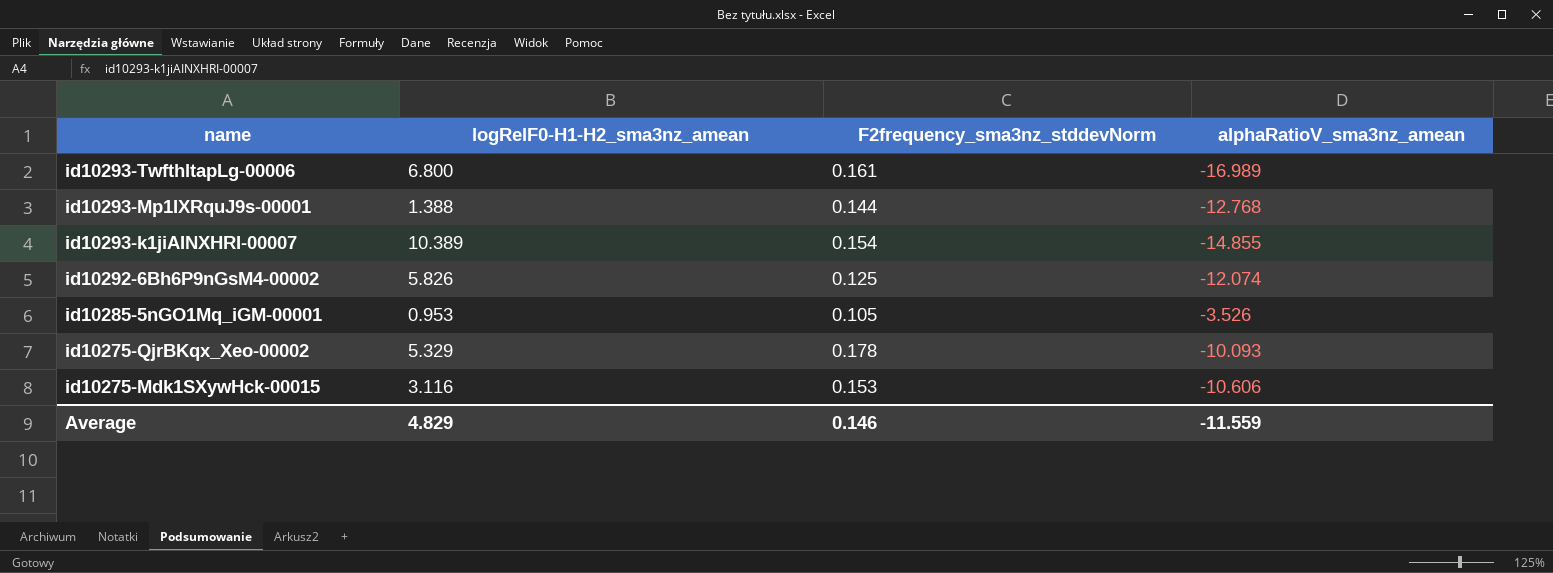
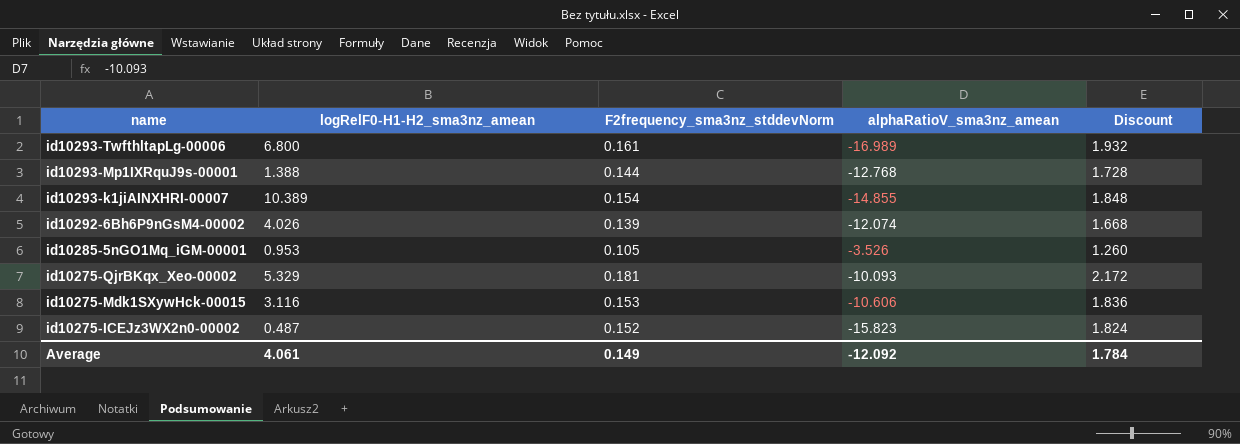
column Discount | formula: none -> [F2frequency_sma3nz_stddevNorm] * 12
id10292-6Bh6P9nGsM4-00002 | logRelF0-H1-H2_sma3nz_amean: 5.826 -> 4.026
id10292-6Bh6P9nGsM4-00002 | F2frequency_sma3nz_stddevNorm: 0.125 -> 0.139
id10275-QjrBKqx_Xeo-00002 | F2frequency_sma3nz_stddevNorm: 0.178 -> 0.181
row id10275-ICEJz3WX2n0-00002: none -> 0.487 | 0.152 | -15.823 | 1.824
Average | logRelF0-H1-H2_sma3nz_amean: 4.829 -> 4.061
Average | F2frequency_sma3nz_stddevNorm: 0.146 -> 0.149
Average | alphaRatioV_sma3nz_amean: -11.559 -> -12.092

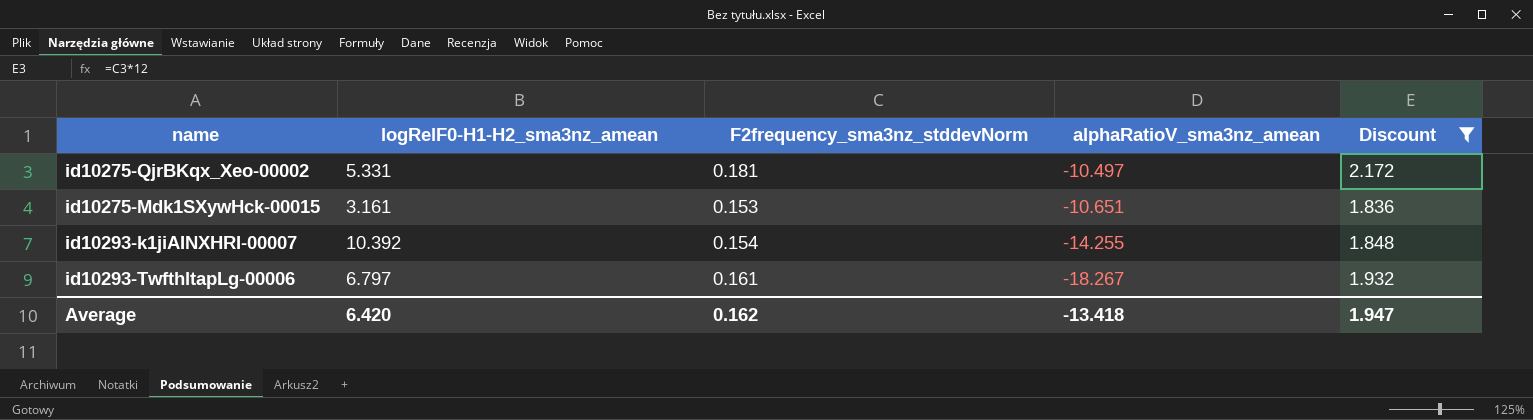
filter: none -> Discount >= 1.836
row order: name descending -> alphaRatioV_sma3nz_amean descending
id10275-QjrBKqx_Xeo-00002 | logRelF0-H1-H2_sma3nz_amean: 5.329 -> 5.331
id10275-QjrBKqx_Xeo-00002 | alphaRatioV_sma3nz_amean: -10.093 -> -10.497
id10275-Mdk1SXywHck-00015 | logRelF0-H1-H2_sma3nz_amean: 3.116 -> 3.161
id10275-Mdk1SXywHck-00015 | alphaRatioV_sma3nz_amean: -10.606 -> -10.651
id10293-k1jiAINXHRI-00007 | logRelF0-H1-H2_sma3nz_amean: 10.389 -> 10.392
id10293-k1jiAINXHRI-00007 | alphaRatioV_sma3nz_amean: -14.855 -> -14.255
id10293-TwfthltapLg-00006 | logRelF0-H1-H2_sma3nz_amean: 6.800 -> 6.797
id10293-TwfthltapLg-00006 | alphaRatioV_sma3nz_amean: -16.989 -> -18.267
Average | logRelF0-H1-H2_sma3nz_amean: 4.061 -> 6.420
Average | F2frequency_sma3nz_stddevNorm: 0.149 -> 0.162
Average | alphaRatioV_sma3nz_amean: -12.092 -> -13.418
Average | Discount: 1.784 -> 1.947

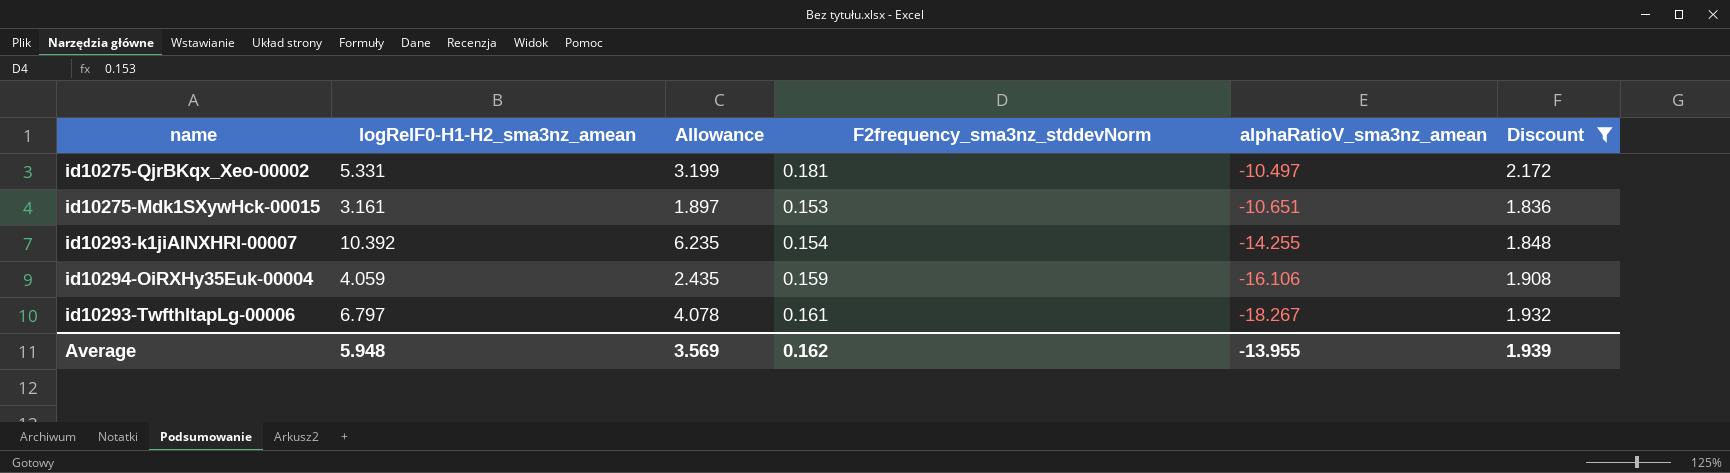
column Allowance | formula: none -> [logRelF0-H1-H2_sma3nz_amean] * 0.6
row id10294-OiRXHy35Euk-00004: none -> 4.059 | 2.435 | 0.159 | -16.106 | 1.908
Average | logRelF0-H1-H2_sma3nz_amean: 6.420 -> 5.948
Average | alphaRatioV_sma3nz_amean: -13.418 -> -13.955
Average | Discount: 1.947 -> 1.939

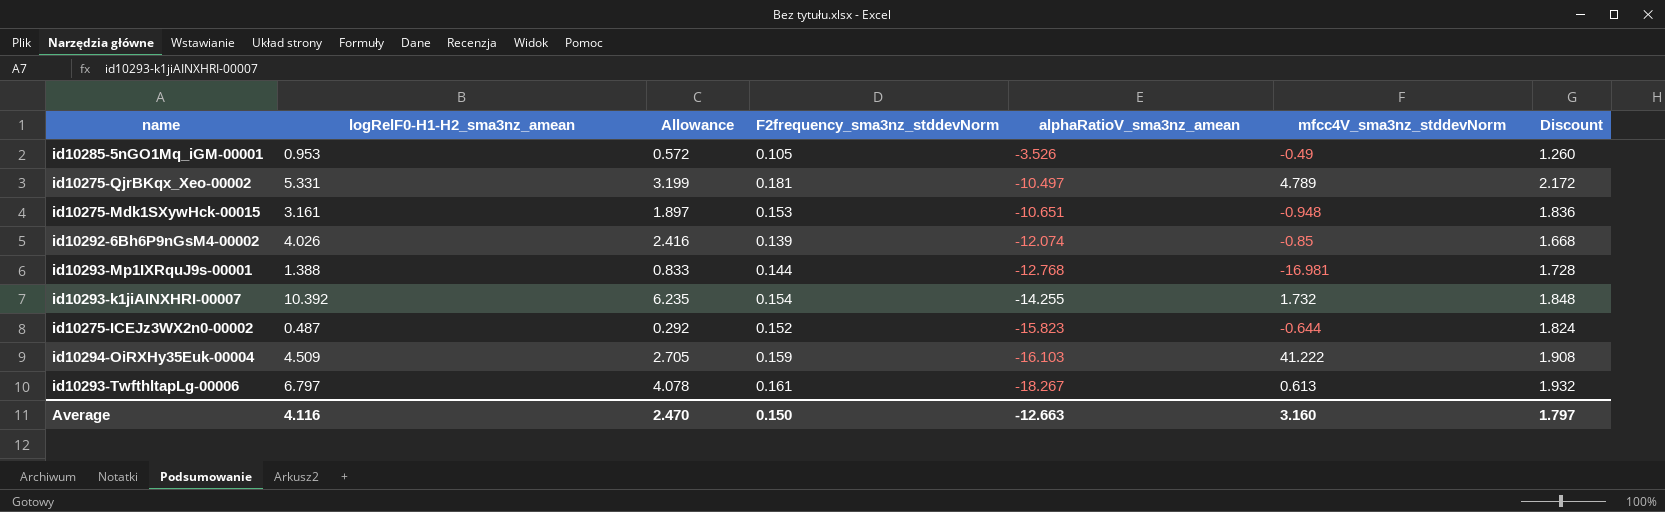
filter: Discount >= 1.836 -> none
column mfcc4V_sma3nz_stddevNorm | position: none -> 6
id10294-OiRXHy35Euk-00004 | logRelF0-H1-H2_sma3nz_amean: 4.059 -> 4.509
id10294-OiRXHy35Euk-00004 | Allowance: 2.435 -> 2.705
id10294-OiRXHy35Euk-00004 | alphaRatioV_sma3nz_amean: -16.106 -> -16.103
Average | logRelF0-H1-H2_sma3nz_amean: 5.948 -> 4.116
Average | Allowance: 3.569 -> 2.470
Average | F2frequency_sma3nz_stddevNorm: 0.162 -> 0.150
Average | alphaRatioV_sma3nz_amean: -13.955 -> -12.663
Average | Discount: 1.939 -> 1.797

